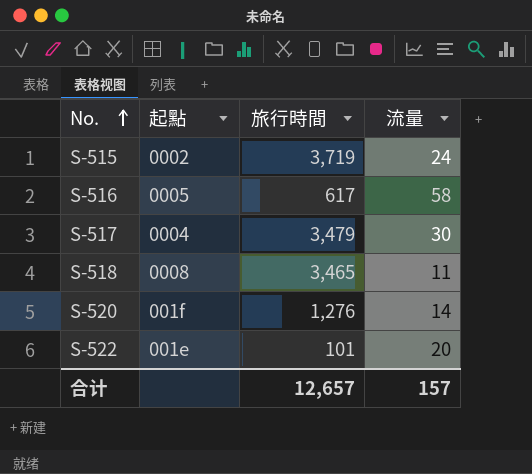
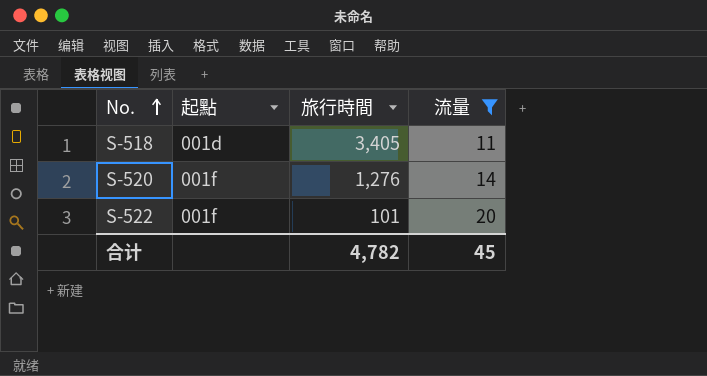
filter: none -> 流量 <= 20
S-518 | 起點: 0008 -> 001d
S-518 | 旅行時間: 3,465 -> 3,405
S-522 | 起點: 001e -> 001f
合计 | 旅行時間: 12,657 -> 4,782
合计 | 流量: 157 -> 45

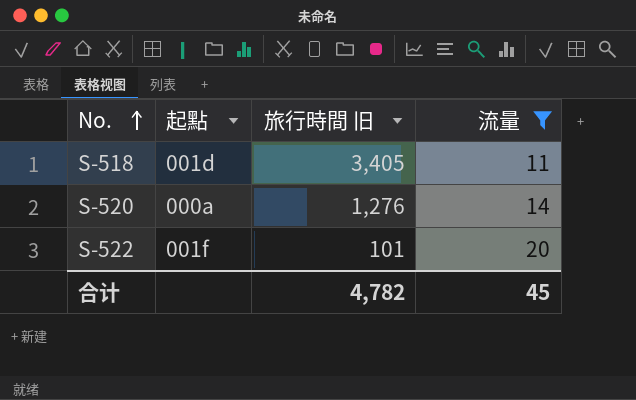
column name: 旅行時間 -> 旅行時間 旧
S-520 | 起點: 001f -> 000a

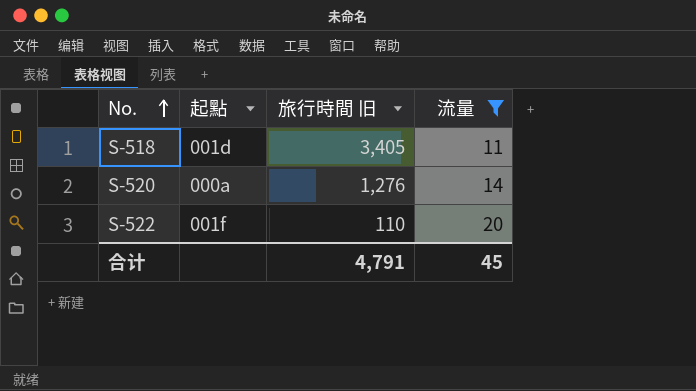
S-522 | 旅行時間 旧: 101 -> 110
合计 | 旅行時間 旧: 4,782 -> 4,791

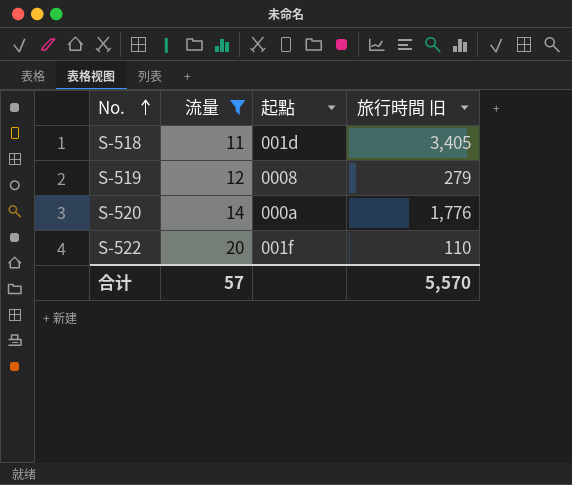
column 流量 | position: 4 -> 2
row S-519: none -> 12 | 0008 | 279
S-520 | 旅行時間 旧: 1,276 -> 1,776
合计 | 流量: 45 -> 57
合计 | 旅行時間 旧: 4,791 -> 5,570

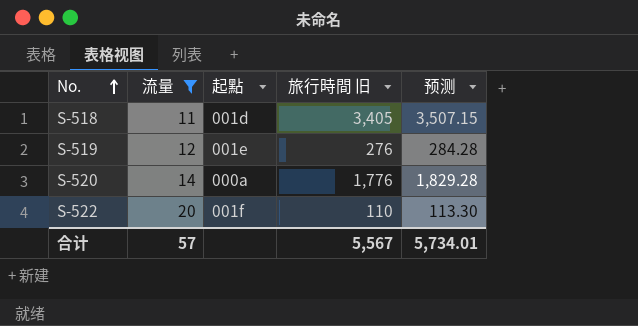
column 预测 | formula: none -> [旅行時間 旧] * 1.03
S-519 | 起點: 0008 -> 001e
S-519 | 旅行時間 旧: 279 -> 276
合计 | 旅行時間 旧: 5,570 -> 5,567

